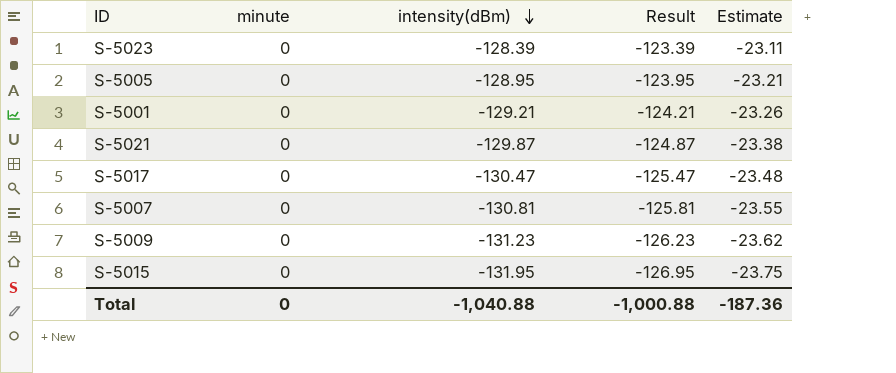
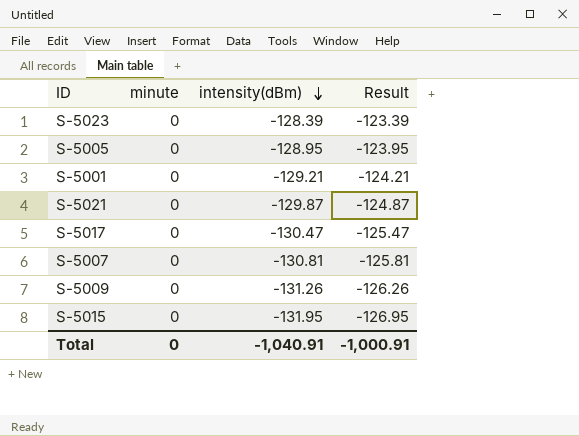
column Estimate | formula: [intensity(dBm)] * 0.18 -> none
S-5009 | intensity(dBm): -131.23 -> -131.26
S-5009 | Result: -126.23 -> -126.26
Total | intensity(dBm): -1,040.88 -> -1,040.91
Total | Result: -1,000.88 -> -1,000.91

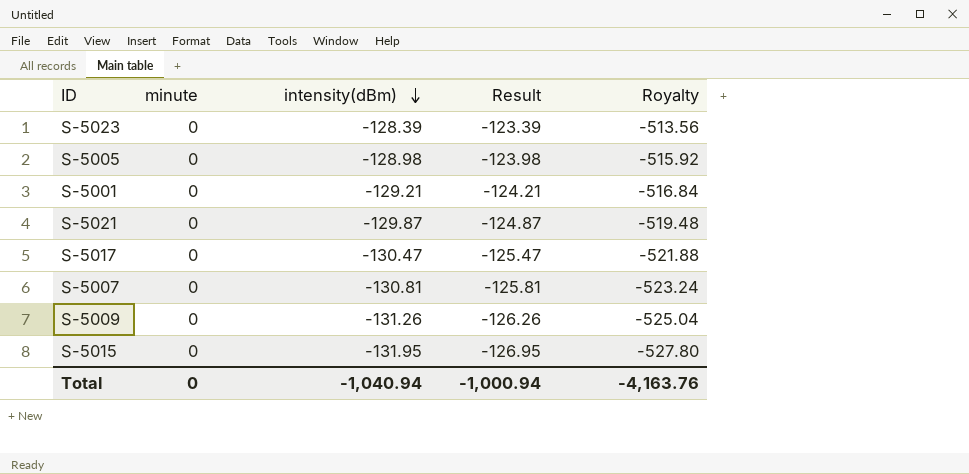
column Royalty | formula: none -> [intensity(dBm)] * 4
S-5005 | intensity(dBm): -128.95 -> -128.98
S-5005 | Result: -123.95 -> -123.98
Total | intensity(dBm): -1,040.91 -> -1,040.94
Total | Result: -1,000.91 -> -1,000.94

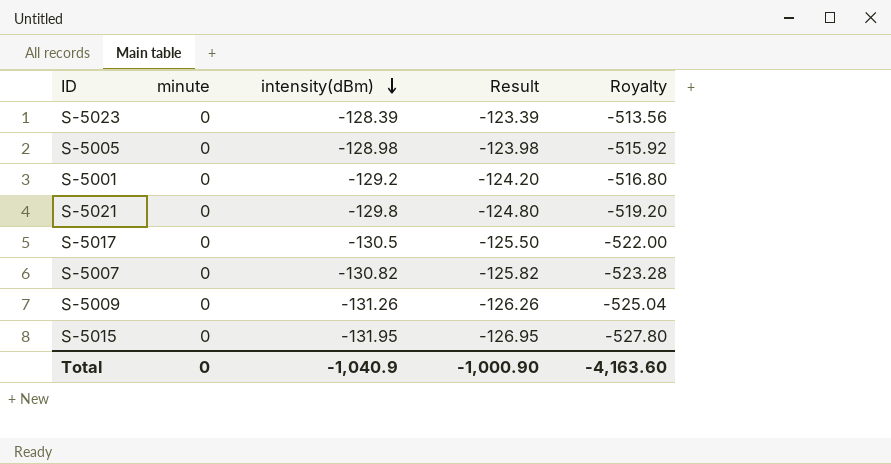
S-5001 | intensity(dBm): -129.21 -> -129.2
S-5001 | Result: -124.21 -> -124.20
S-5001 | Royalty: -516.84 -> -516.80
S-5021 | intensity(dBm): -129.87 -> -129.8
S-5021 | Result: -124.87 -> -124.80
S-5021 | Royalty: -519.48 -> -519.20
S-5017 | intensity(dBm): -130.47 -> -130.5
S-5017 | Result: -125.47 -> -125.50
S-5017 | Royalty: -521.88 -> -522.00
S-5007 | intensity(dBm): -130.81 -> -130.82
S-5007 | Result: -125.81 -> -125.82
S-5007 | Royalty: -523.24 -> -523.28
Total | intensity(dBm): -1,040.94 -> -1,040.9
Total | Result: -1,000.94 -> -1,000.90
Total | Royalty: -4,163.76 -> -4,163.60

